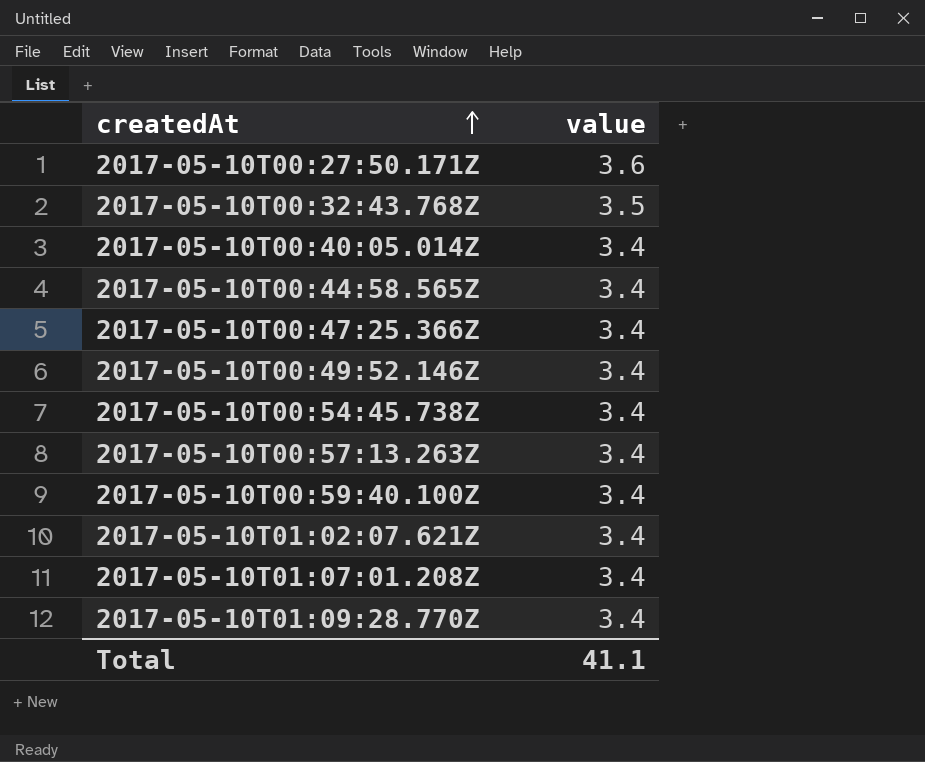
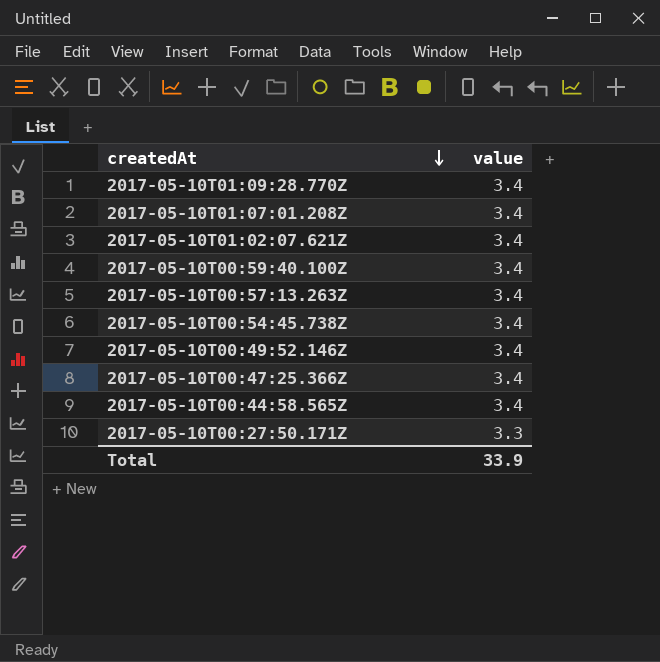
row order: createdAt ascending -> createdAt descending
row 2017-05-10T00:32:43.768Z: 3.5 -> none
row 2017-05-10T00:40:05.014Z: 3.4 -> none
2017-05-10T00:27:50.171Z | value: 3.6 -> 3.3
Total | value: 41.1 -> 33.9

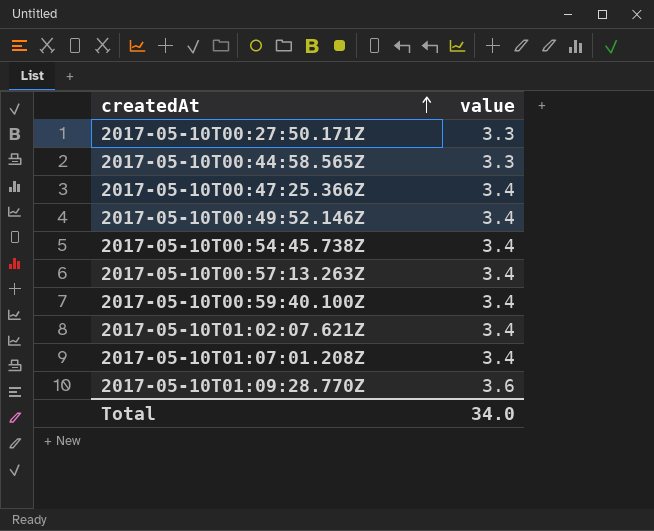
row order: createdAt descending -> createdAt ascending
2017-05-10T00:44:58.565Z | value: 3.4 -> 3.3
2017-05-10T01:09:28.770Z | value: 3.4 -> 3.6
Total | value: 33.9 -> 34.0

